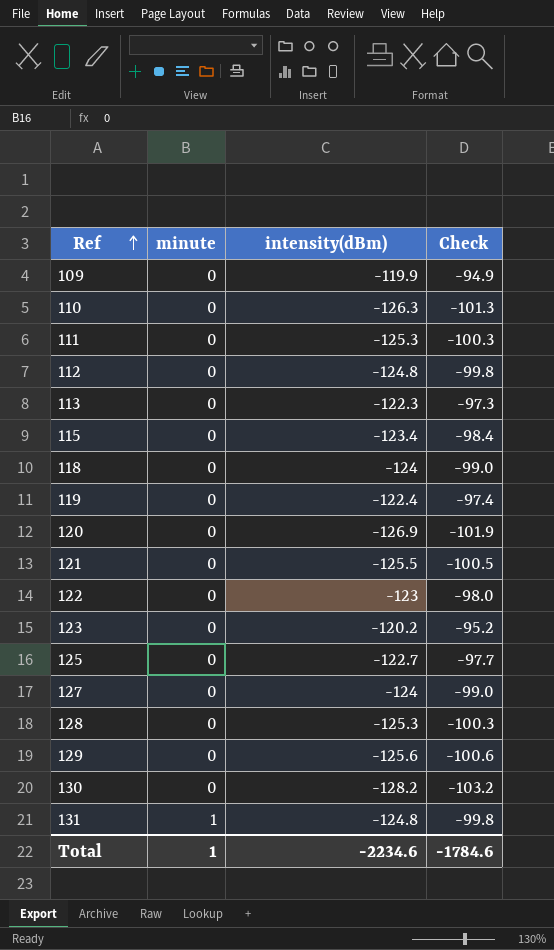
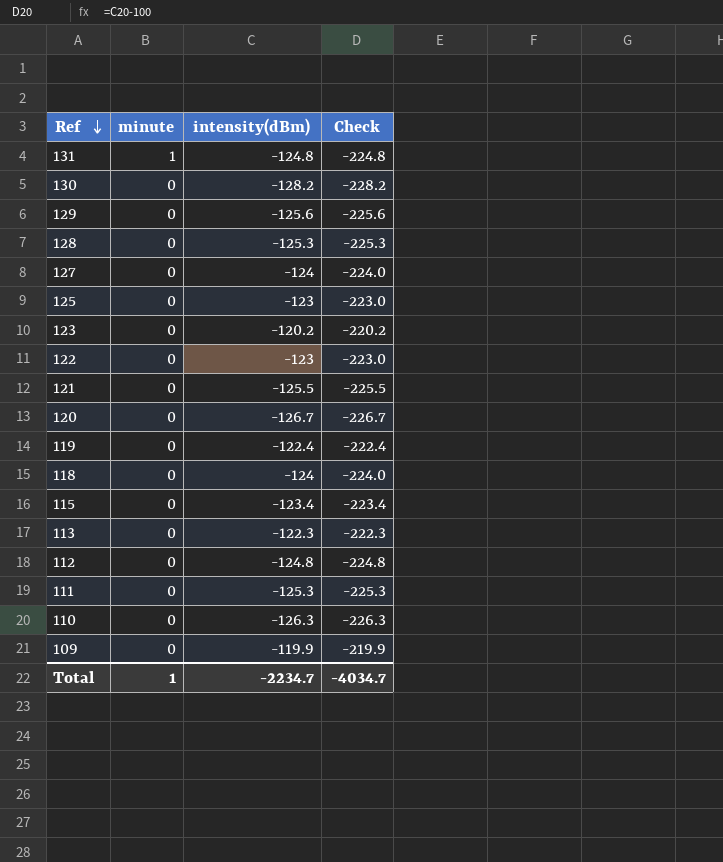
row order: Ref ascending -> Ref descending
column Check | formula: [intensity(dBm)] + 25 -> [intensity(dBm)] - 100
125 | intensity(dBm): -122.7 -> -123
120 | intensity(dBm): -126.9 -> -126.7
Total | intensity(dBm): -2234.6 -> -2234.7
Total | Check: -1784.6 -> -4034.7

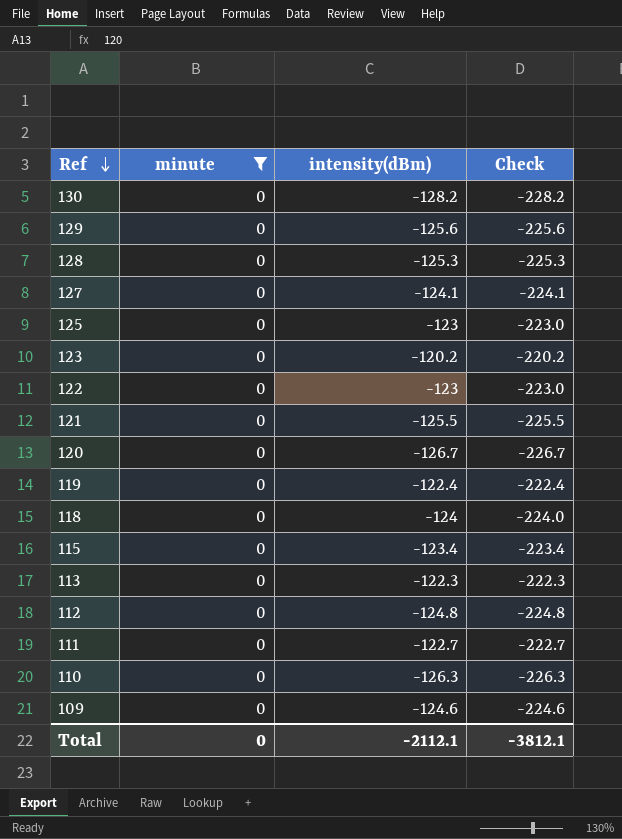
filter: none -> minute = 0
127 | intensity(dBm): -124 -> -124.1
127 | Check: -224.0 -> -224.1
111 | intensity(dBm): -125.3 -> -122.7
111 | Check: -225.3 -> -222.7
109 | intensity(dBm): -119.9 -> -124.6
109 | Check: -219.9 -> -224.6
Total | minute: 1 -> 0
Total | intensity(dBm): -2234.7 -> -2112.1
Total | Check: -4034.7 -> -3812.1

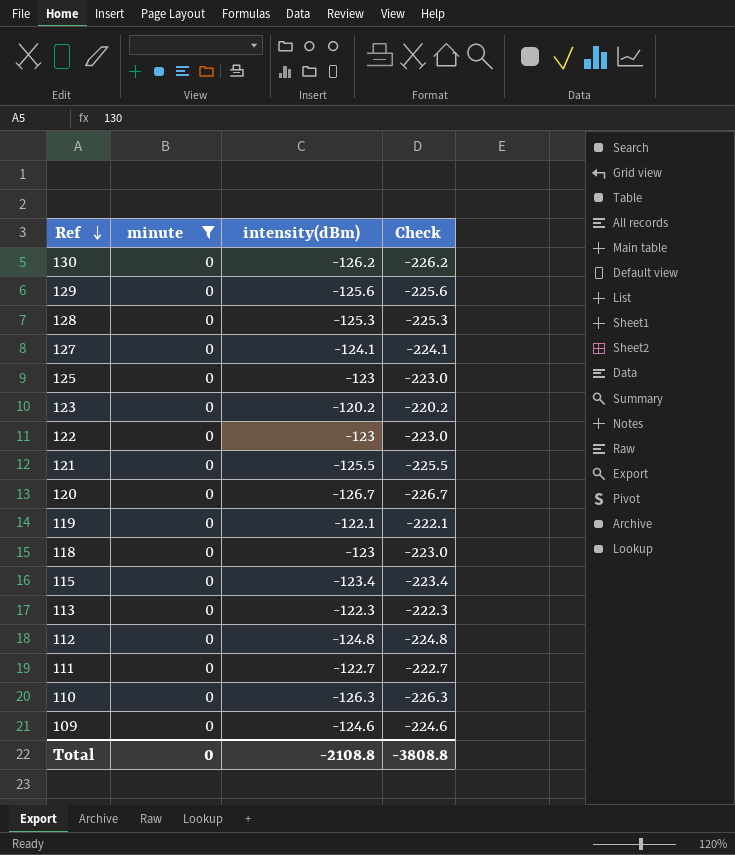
130 | intensity(dBm): -128.2 -> -126.2
130 | Check: -228.2 -> -226.2
119 | intensity(dBm): -122.4 -> -122.1
119 | Check: -222.4 -> -222.1
118 | intensity(dBm): -124 -> -123
118 | Check: -224.0 -> -223.0
Total | intensity(dBm): -2112.1 -> -2108.8
Total | Check: -3812.1 -> -3808.8

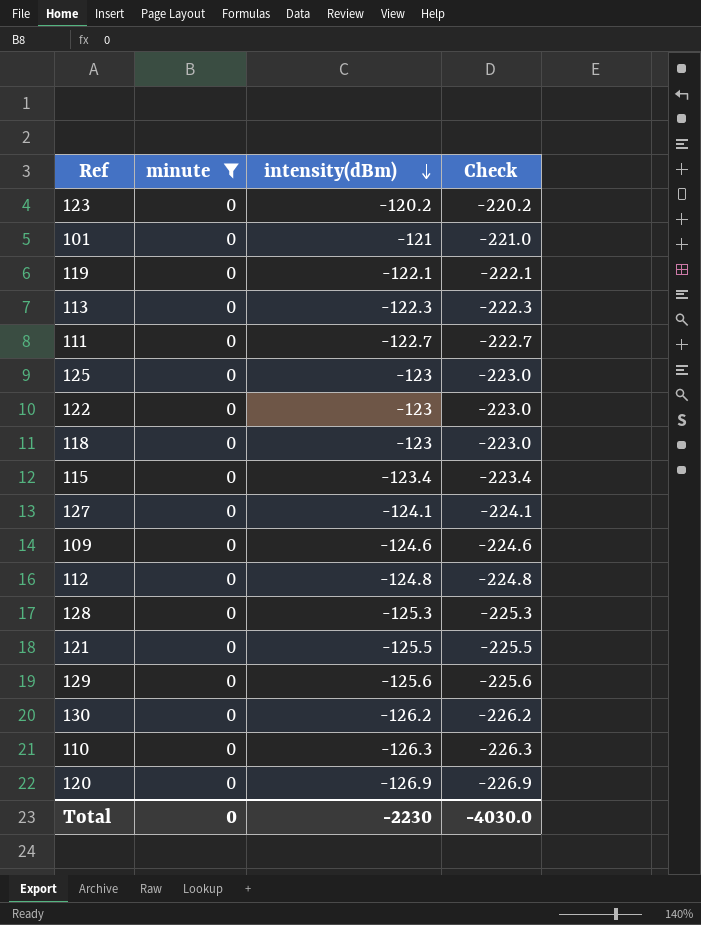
row order: Ref descending -> intensity(dBm) descending
row 101: none -> 0 | -121 | -221.0
120 | intensity(dBm): -126.7 -> -126.9
120 | Check: -226.7 -> -226.9
Total | intensity(dBm): -2108.8 -> -2230
Total | Check: -3808.8 -> -4030.0

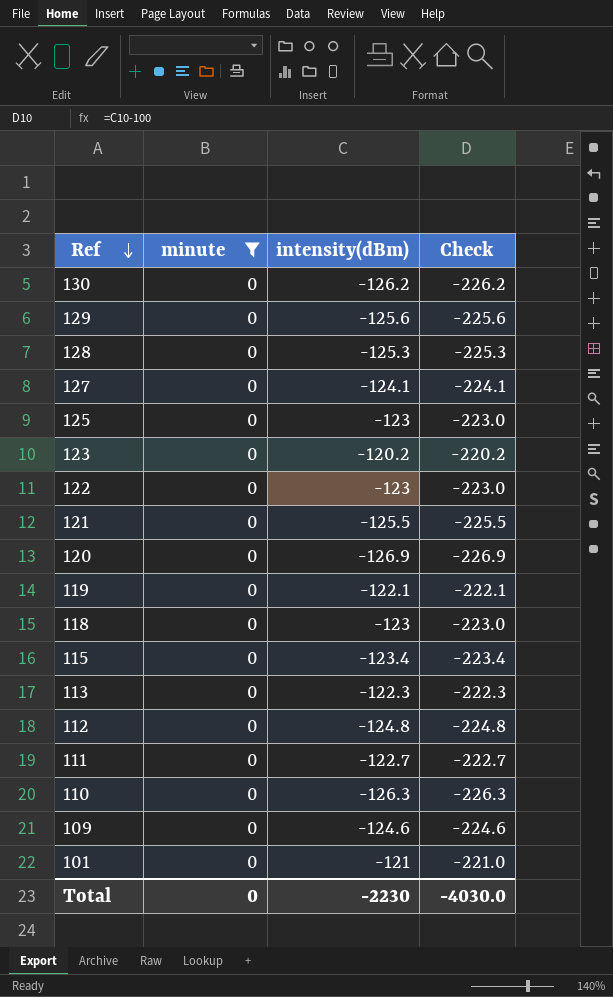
row order: intensity(dBm) descending -> Ref descending

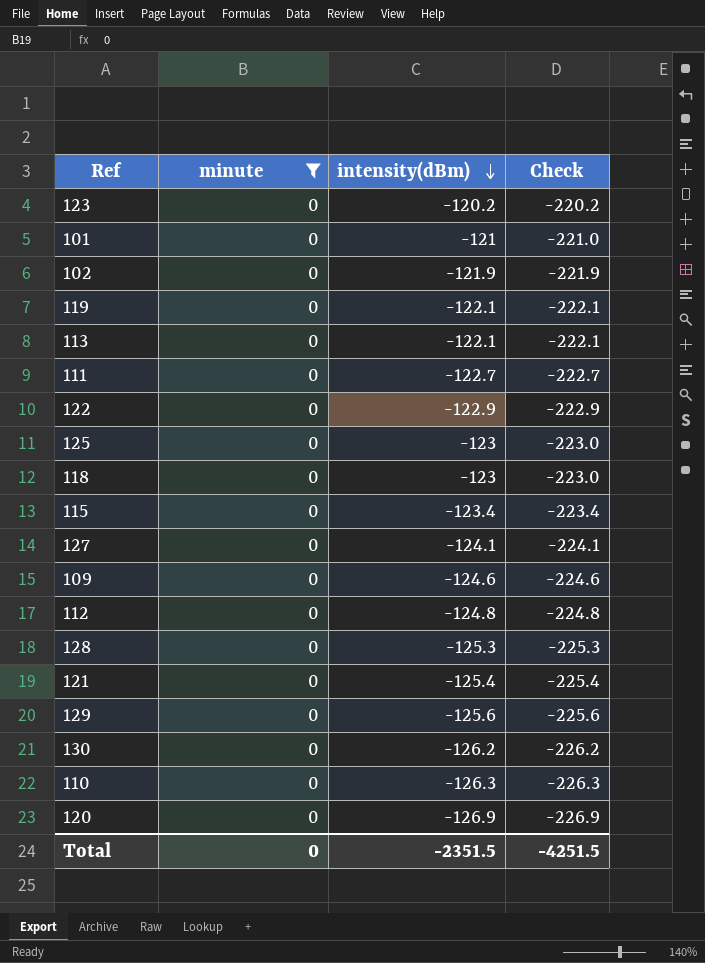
row order: Ref descending -> intensity(dBm) descending
row 102: none -> 0 | -121.9 | -221.9
113 | intensity(dBm): -122.3 -> -122.1
113 | Check: -222.3 -> -222.1
122 | intensity(dBm): -123 -> -122.9
122 | Check: -223.0 -> -222.9
121 | intensity(dBm): -125.5 -> -125.4
121 | Check: -225.5 -> -225.4
Total | intensity(dBm): -2230 -> -2351.5
Total | Check: -4030.0 -> -4251.5

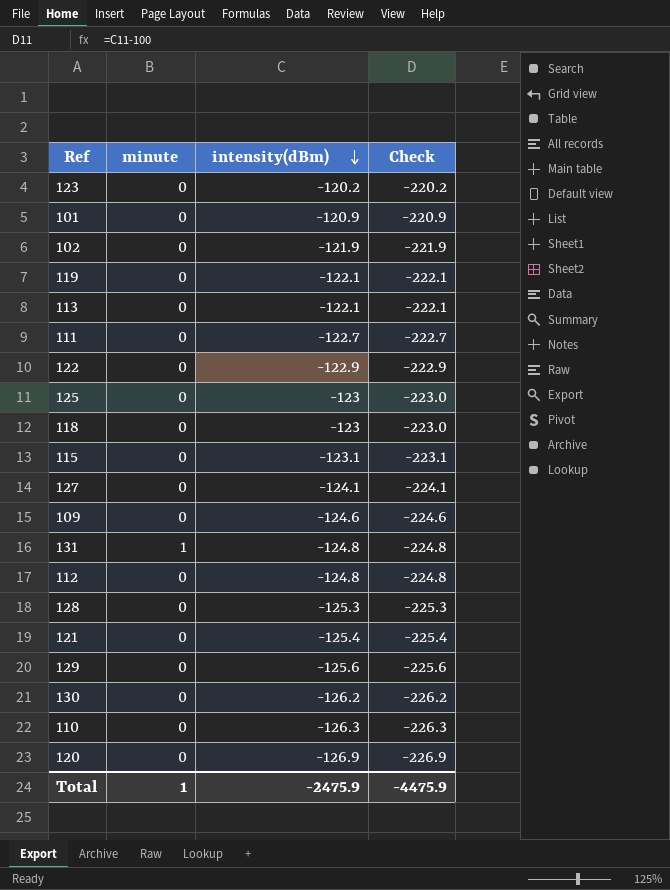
filter: minute = 0 -> none
101 | intensity(dBm): -121 -> -120.9
101 | Check: -221.0 -> -220.9
115 | intensity(dBm): -123.4 -> -123.1
115 | Check: -223.4 -> -223.1
Total | minute: 0 -> 1
Total | intensity(dBm): -2351.5 -> -2475.9
Total | Check: -4251.5 -> -4475.9

